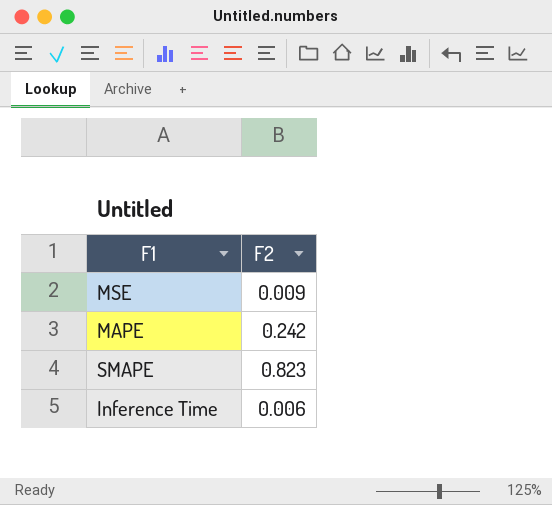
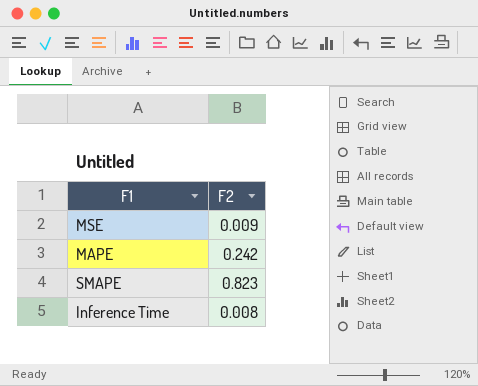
Inference Time | F2: 0.006 -> 0.008

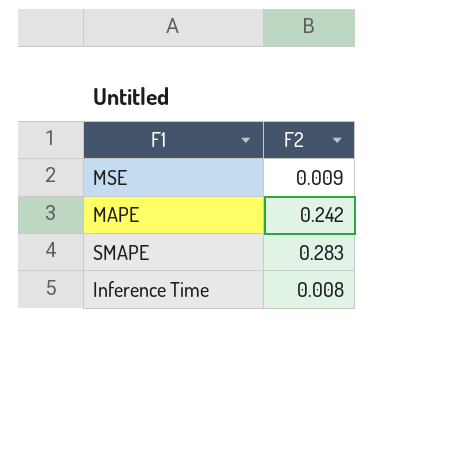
SMAPE | F2: 0.823 -> 0.283

